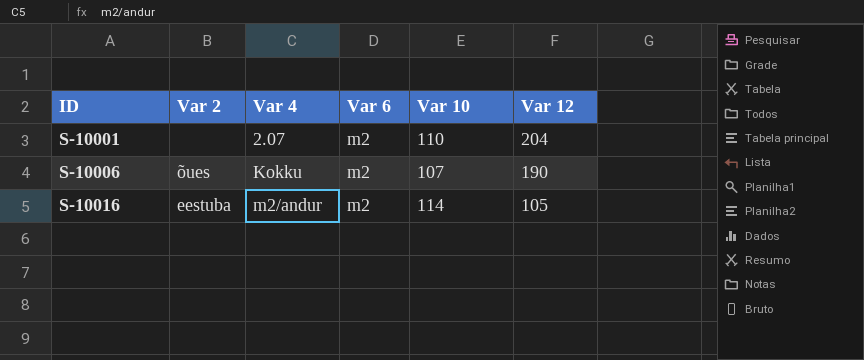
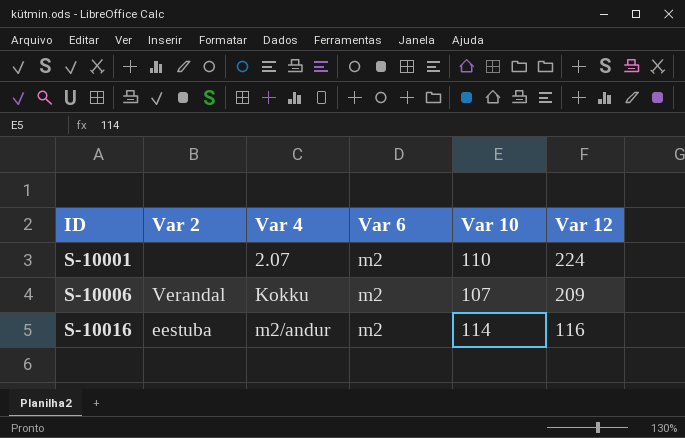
S-10001 | Var 12: 204 -> 224
S-10006 | Var 2: õues -> Verandal
S-10006 | Var 12: 190 -> 209
S-10016 | Var 12: 105 -> 116

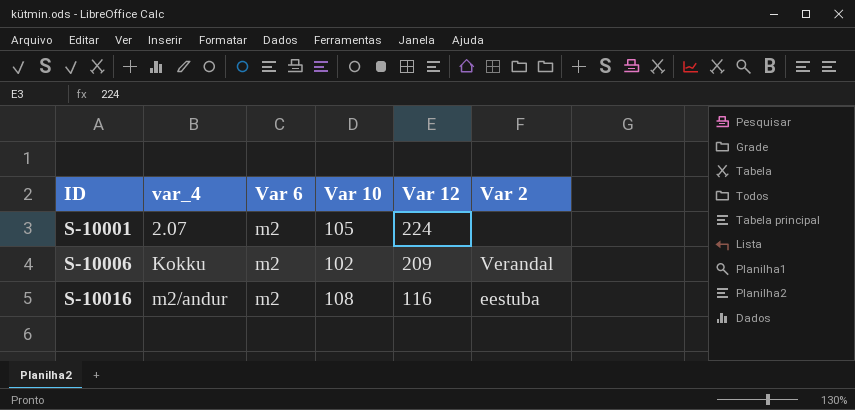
column name: Var 4 -> var_4
column Var 2 | position: 2 -> 6
S-10001 | Var 10: 110 -> 105
S-10006 | Var 10: 107 -> 102
S-10016 | Var 10: 114 -> 108

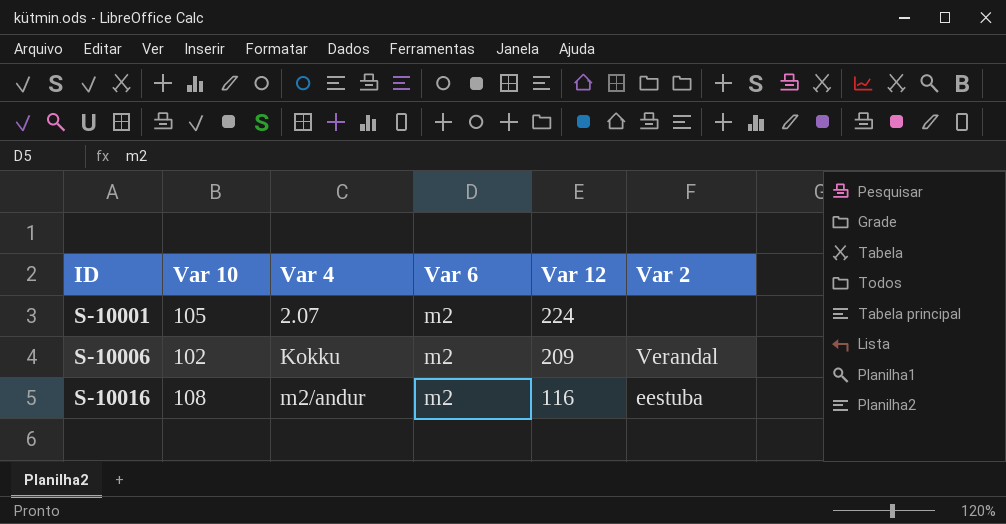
column Var 10 | position: 4 -> 2
column name: var_4 -> Var 4

